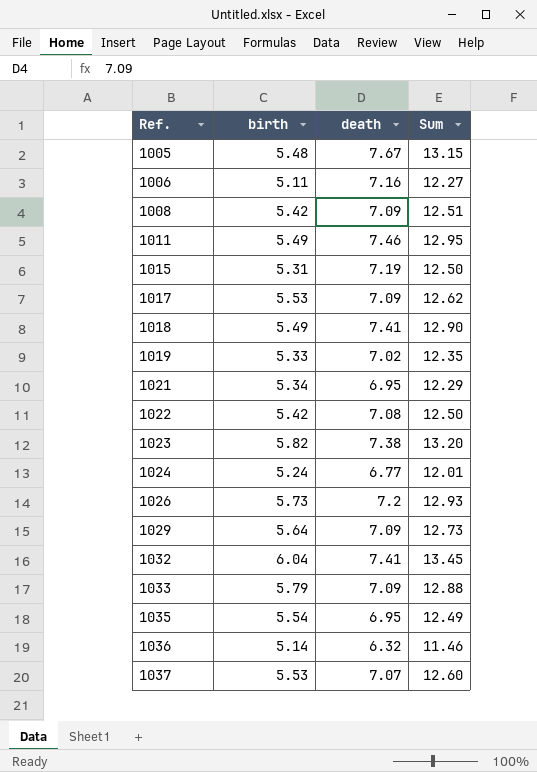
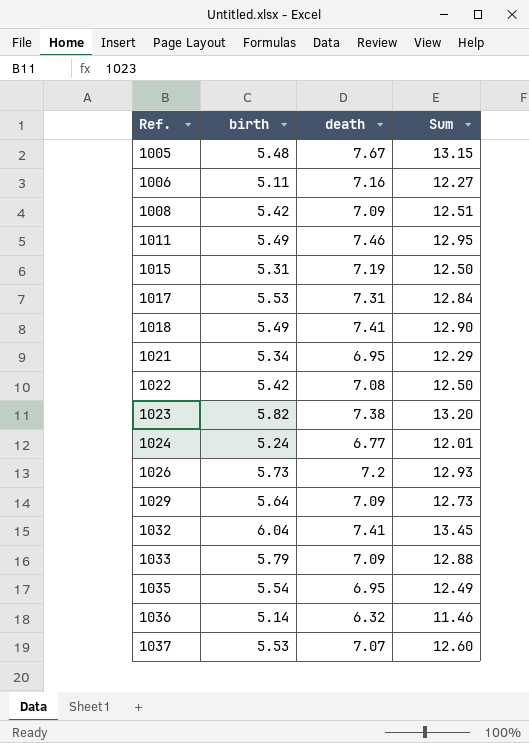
row 1019: 5.33 | 7.02 | 12.35 -> none
1017 | death: 7.09 -> 7.31
1017 | Sum: 12.62 -> 12.84

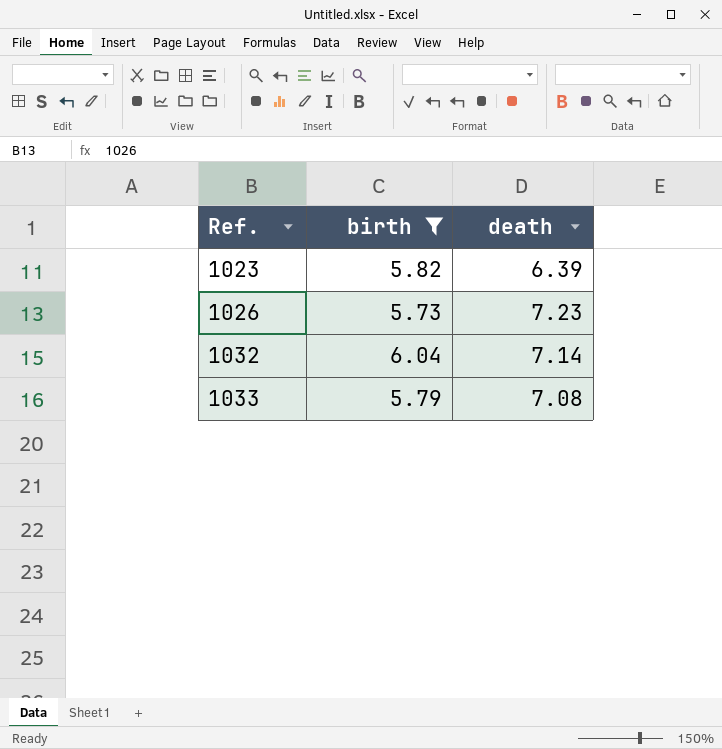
filter: none -> birth >= 5.73
column Sum | formula: [birth] + [death] -> none
1023 | death: 7.38 -> 6.39
1026 | death: 7.2 -> 7.23
1032 | death: 7.41 -> 7.14
1033 | death: 7.09 -> 7.08

